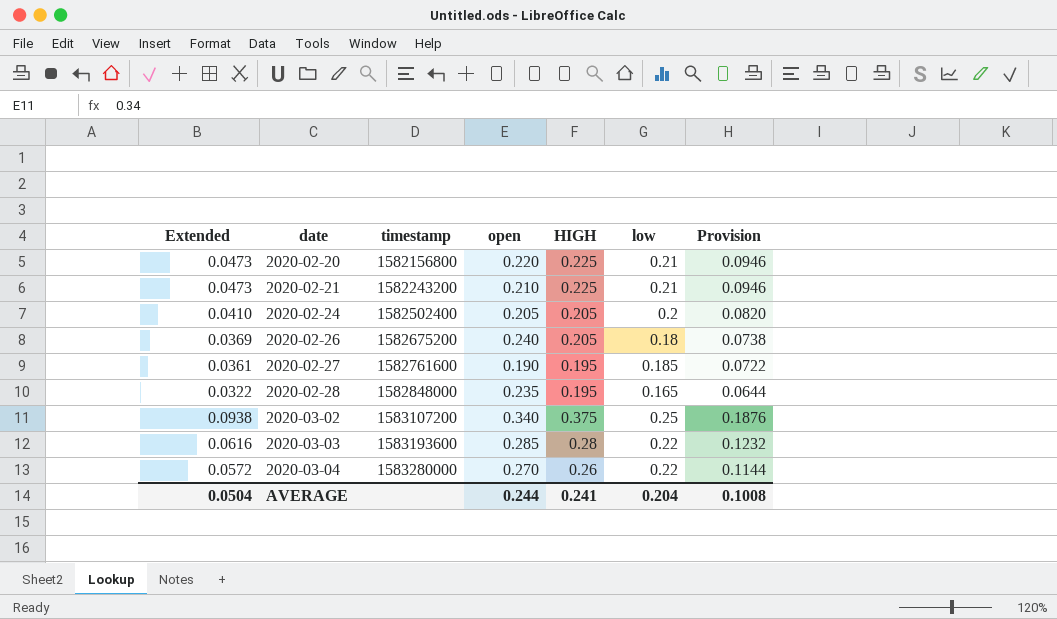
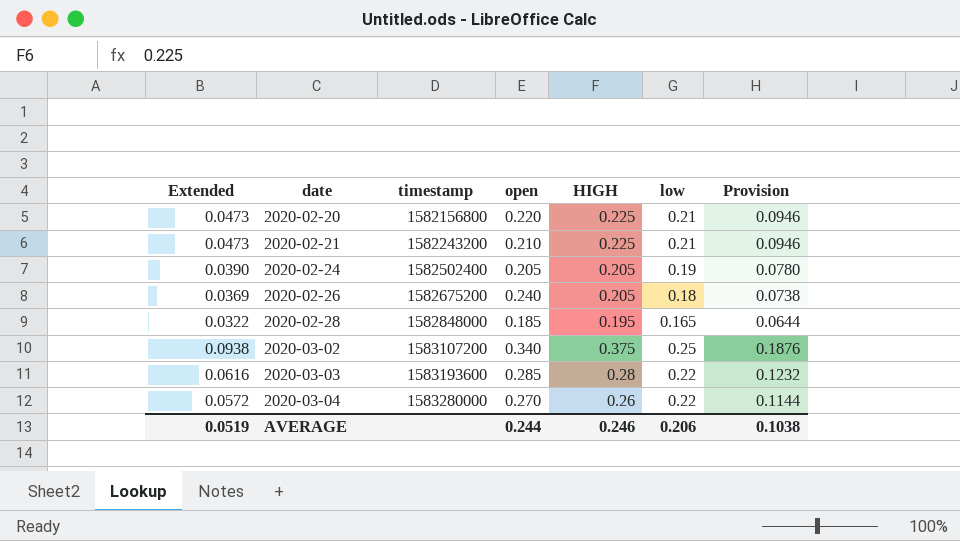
row 2020-02-27: 0.0361 | 1582761600 | 0.190 | 0.195 | 0.185 | 0.0722 -> none
2020-02-24 | Extended: 0.0410 -> 0.0390
2020-02-24 | low: 0.2 -> 0.19
2020-02-24 | Provision: 0.0820 -> 0.0780
2020-02-28 | open: 0.235 -> 0.185
AVERAGE | Extended: 0.0504 -> 0.0519
AVERAGE | HIGH: 0.241 -> 0.246
AVERAGE | low: 0.204 -> 0.206
AVERAGE | Provision: 0.1008 -> 0.1038

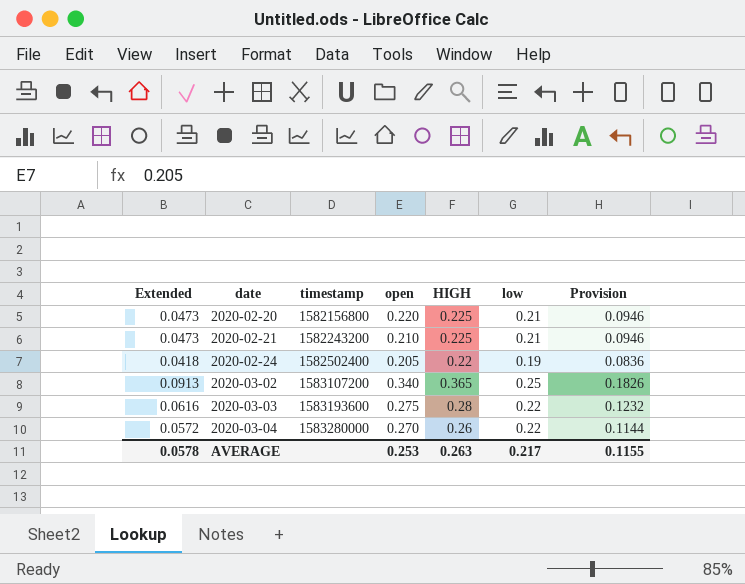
row 2020-02-26: 0.0369 | 1582675200 | 0.240 | 0.205 | 0.18 | 0.0738 -> none
row 2020-02-28: 0.0322 | 1582848000 | 0.185 | 0.195 | 0.165 | 0.0644 -> none
2020-02-24 | Extended: 0.0390 -> 0.0418
2020-02-24 | HIGH: 0.205 -> 0.22
2020-02-24 | Provision: 0.0780 -> 0.0836
2020-03-02 | Extended: 0.0938 -> 0.0913
2020-03-02 | HIGH: 0.375 -> 0.365
2020-03-02 | Provision: 0.1876 -> 0.1826
2020-03-03 | open: 0.285 -> 0.275
AVERAGE | Extended: 0.0519 -> 0.0578
AVERAGE | open: 0.244 -> 0.253
AVERAGE | HIGH: 0.246 -> 0.263
AVERAGE | low: 0.206 -> 0.217
AVERAGE | Provision: 0.1038 -> 0.1155

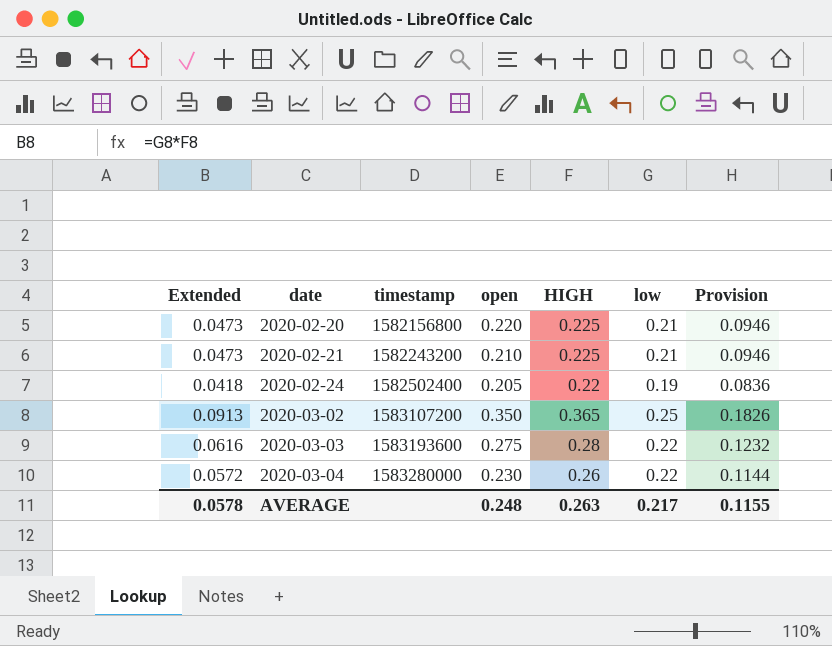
2020-03-02 | open: 0.340 -> 0.350
2020-03-04 | open: 0.270 -> 0.230
AVERAGE | open: 0.253 -> 0.248

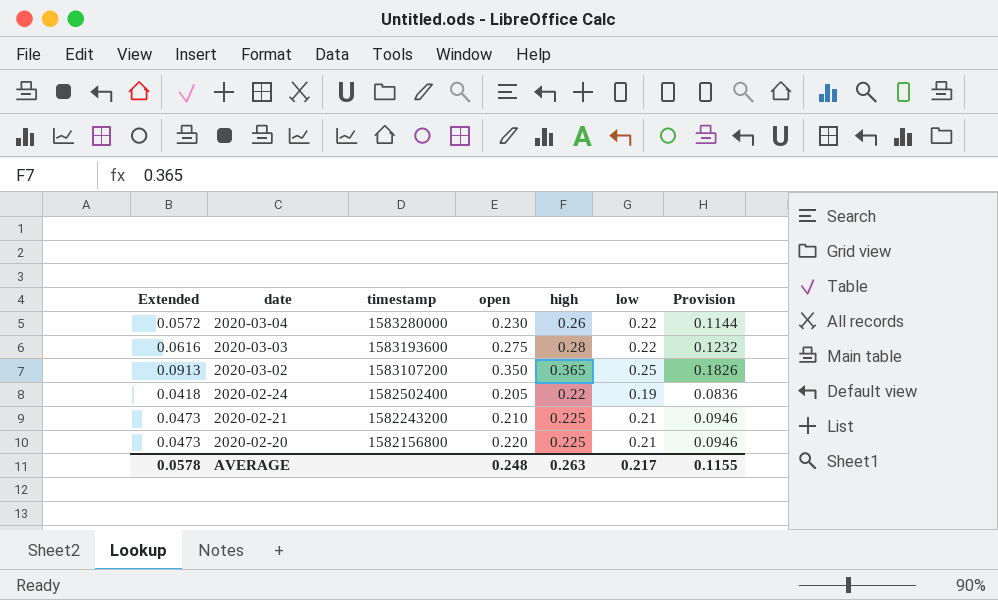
row order: date ascending -> date descending
column name: HIGH -> high

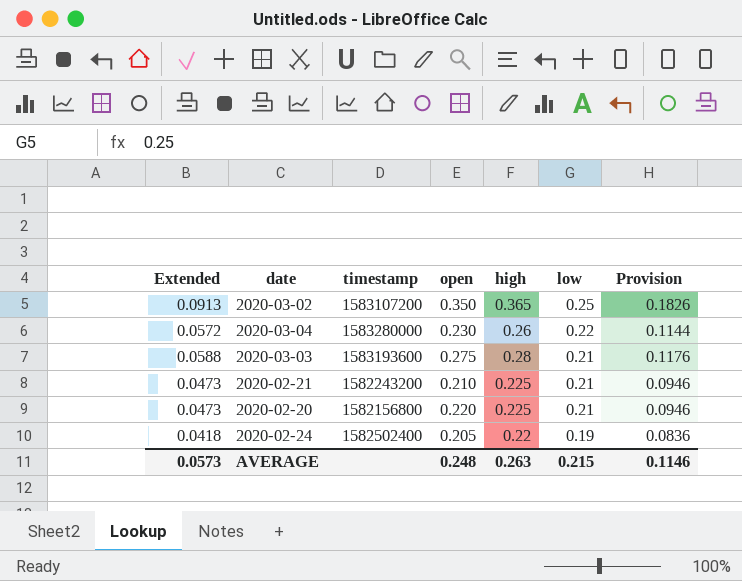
row order: date descending -> low descending
2020-03-03 | Extended: 0.0616 -> 0.0588
2020-03-03 | low: 0.22 -> 0.21
2020-03-03 | Provision: 0.1232 -> 0.1176
AVERAGE | Extended: 0.0578 -> 0.0573
AVERAGE | low: 0.217 -> 0.215
AVERAGE | Provision: 0.1155 -> 0.1146

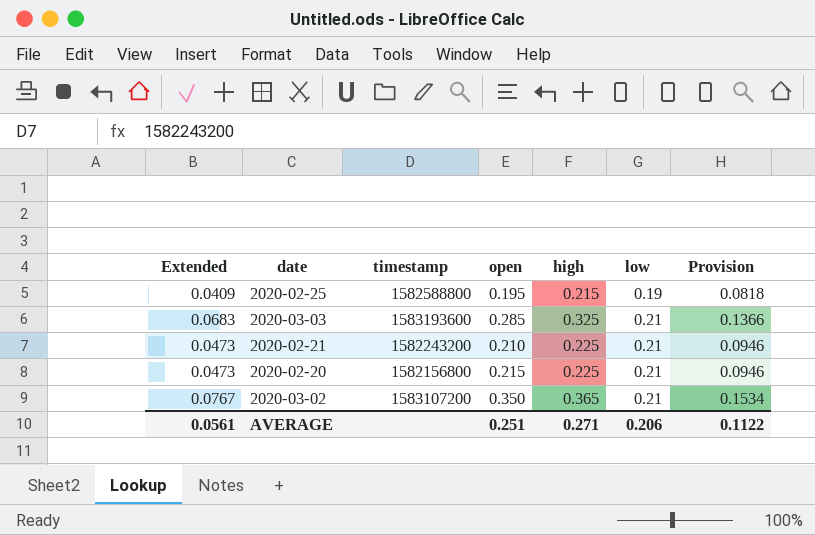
row order: low descending -> low ascending
row 2020-03-04: 0.0572 | 1583280000 | 0.230 | 0.26 | 0.22 | 0.1144 -> none
row 2020-02-24: 0.0418 | 1582502400 | 0.205 | 0.22 | 0.19 | 0.0836 -> none
row 2020-02-25: none -> 0.0409 | 1582588800 | 0.195 | 0.215 | 0.19 | 0.0818
2020-03-03 | Extended: 0.0588 -> 0.0683
2020-03-03 | open: 0.275 -> 0.285
2020-03-03 | high: 0.28 -> 0.325
2020-03-03 | Provision: 0.1176 -> 0.1366
2020-02-20 | open: 0.220 -> 0.215
2020-03-02 | Extended: 0.0913 -> 0.0767
2020-03-02 | low: 0.25 -> 0.21
2020-03-02 | Provision: 0.1826 -> 0.1534
AVERAGE | Extended: 0.0573 -> 0.0561
AVERAGE | open: 0.248 -> 0.251
AVERAGE | high: 0.263 -> 0.271
AVERAGE | low: 0.215 -> 0.206
AVERAGE | Provision: 0.1146 -> 0.1122

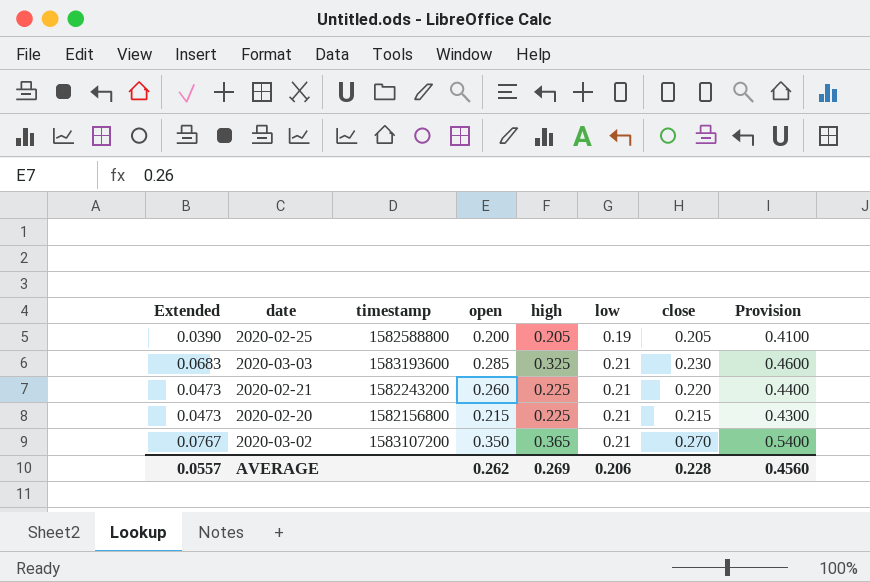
column close | position: none -> 7
column Provision | formula: [Extended] * 2 -> [close] * 2
2020-02-25 | Extended: 0.0409 -> 0.0390
2020-02-25 | open: 0.195 -> 0.200
2020-02-25 | high: 0.215 -> 0.205
2020-02-21 | open: 0.210 -> 0.260
AVERAGE | Extended: 0.0561 -> 0.0557
AVERAGE | open: 0.251 -> 0.262
AVERAGE | high: 0.271 -> 0.269
AVERAGE | Provision: 0.1122 -> 0.4560

